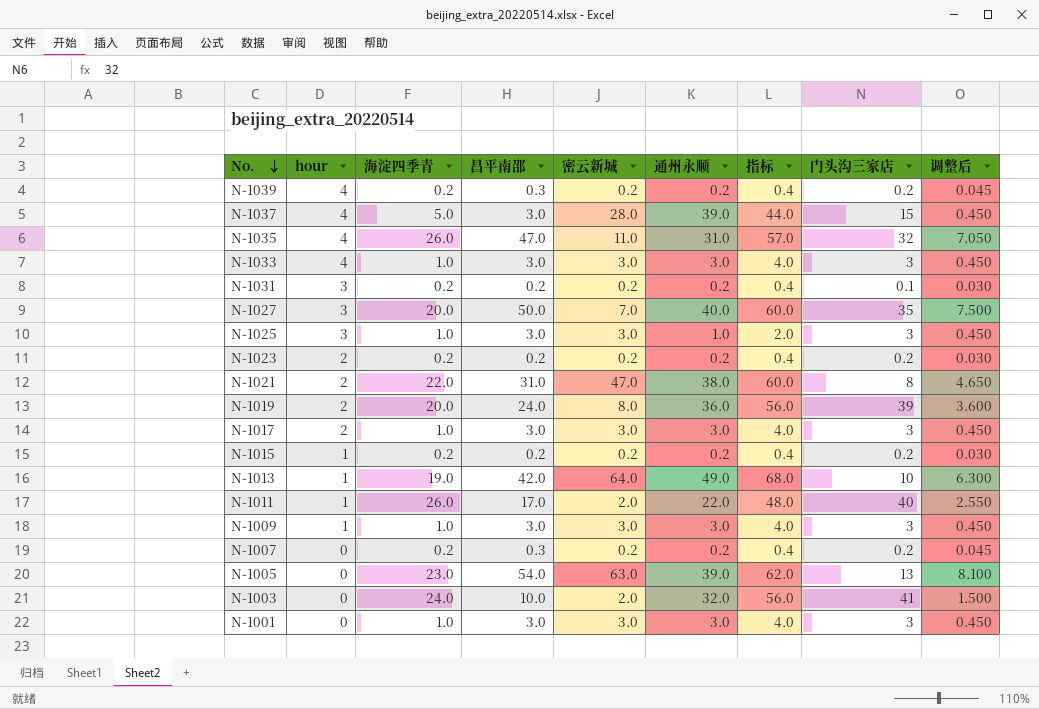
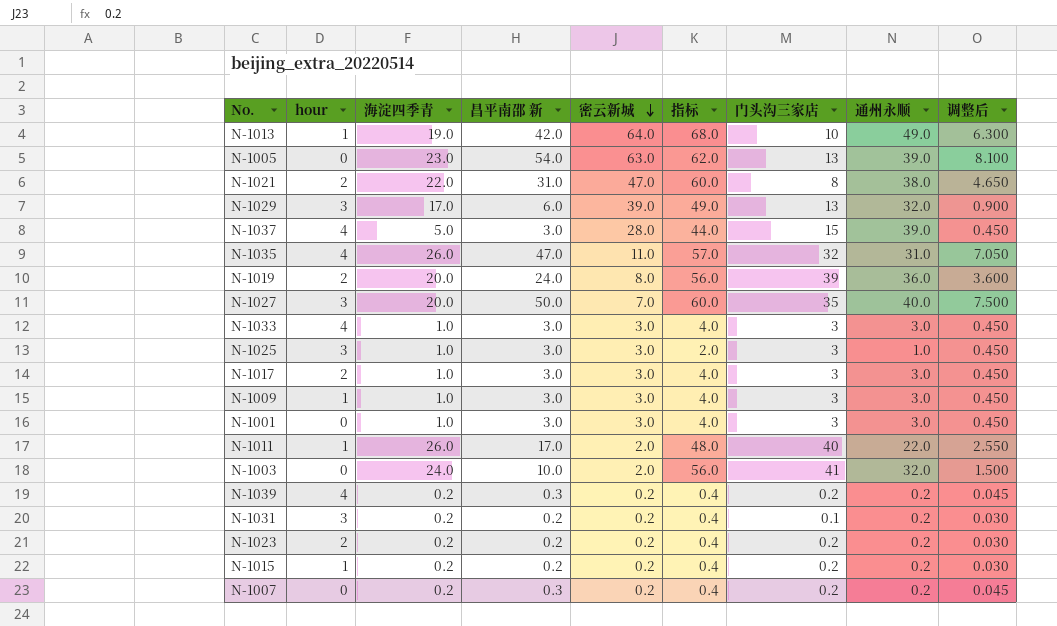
row order: No. descending -> 密云新城 descending
column name: 昌平南邵 -> 昌平南邵 新
column 通州永顺 | position: 6 -> 8
row N-1029: none -> 3 | 17.0 | 6.0 | 39.0 | 49.0 | 13 | 32.0 | 0.900

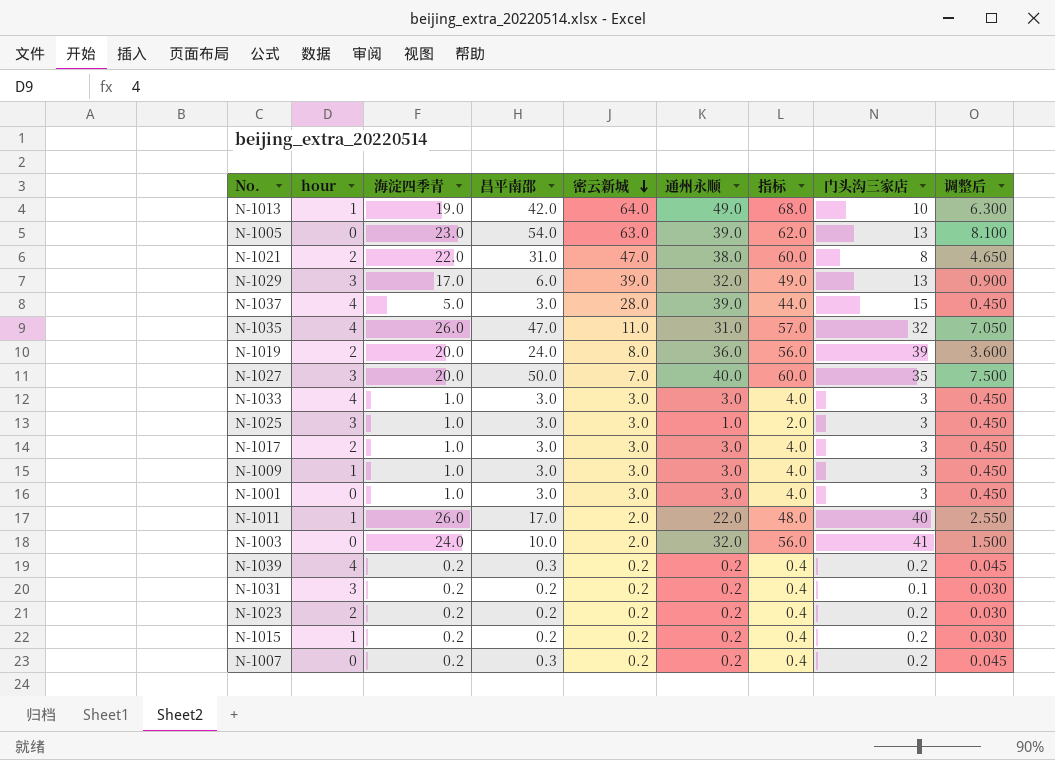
column name: 昌平南邵 新 -> 昌平南邵
column 通州永顺 | position: 8 -> 6

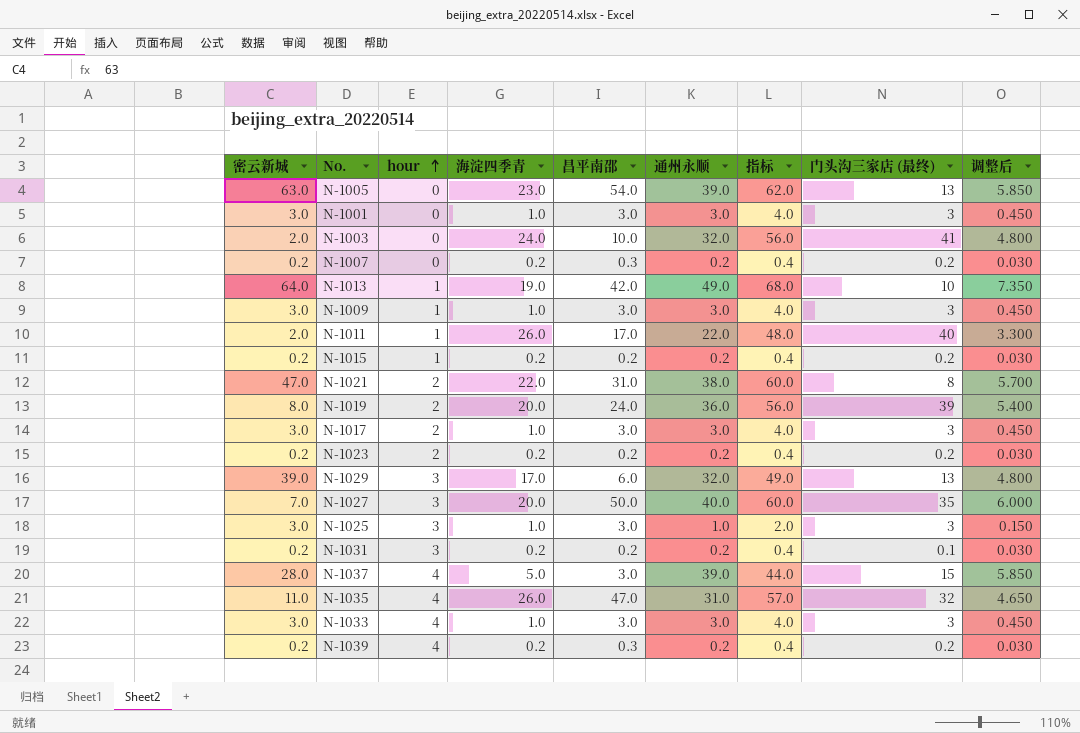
row order: 密云新城 descending -> hour ascending
column 密云新城 | position: 5 -> 1
column name: 门头沟三家店 -> 门头沟三家店 (最终)
column 调整后 | formula: [昌平南邵] * 0.15 -> [通州永顺] * 0.15

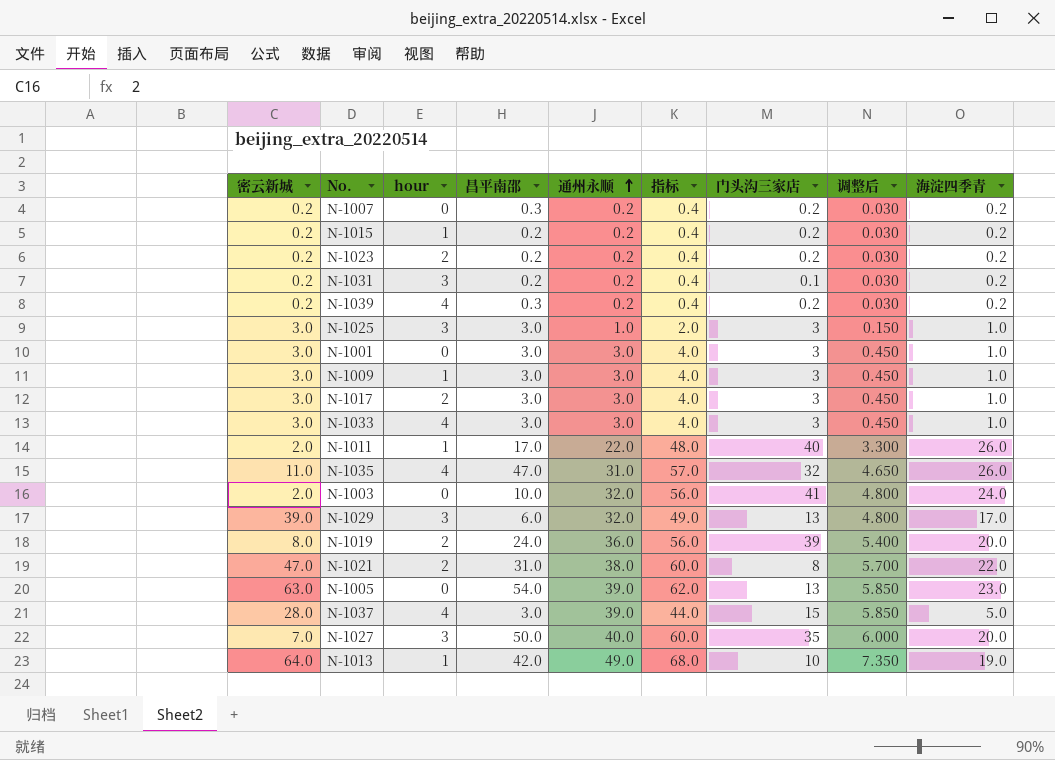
row order: hour ascending -> 通州永顺 ascending
column name: 门头沟三家店 (最终) -> 门头沟三家店
column 海淀四季青 | position: 4 -> 9

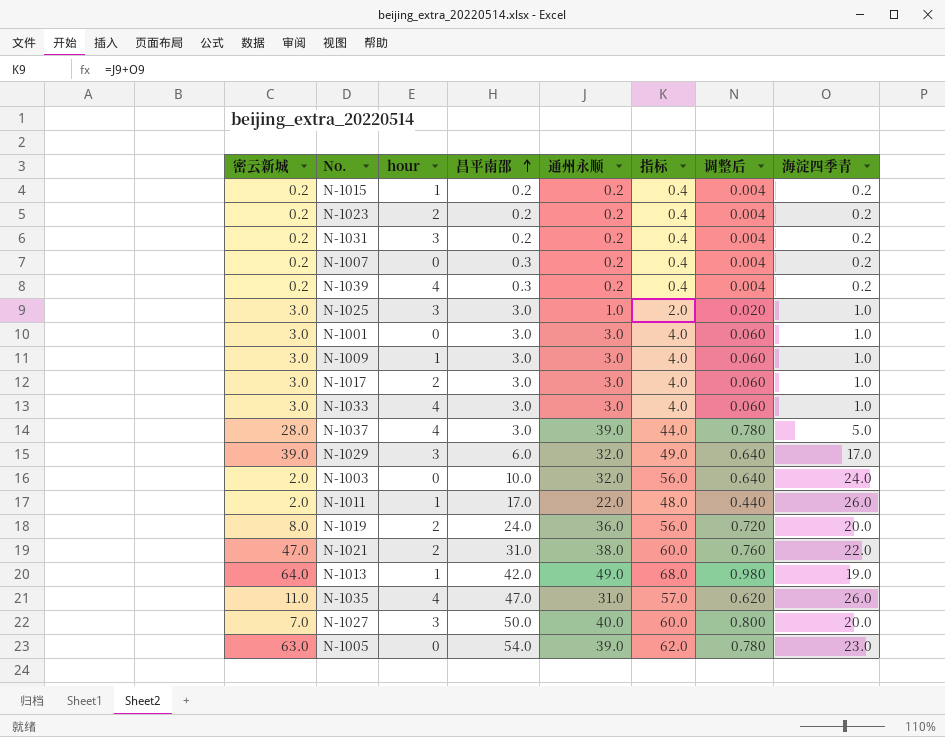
row order: 通州永顺 ascending -> 昌平南邵 ascending
column 门头沟三家店 | position: 7 -> none
column 调整后 | formula: [通州永顺] * 0.15 -> [通州永顺] * 0.02

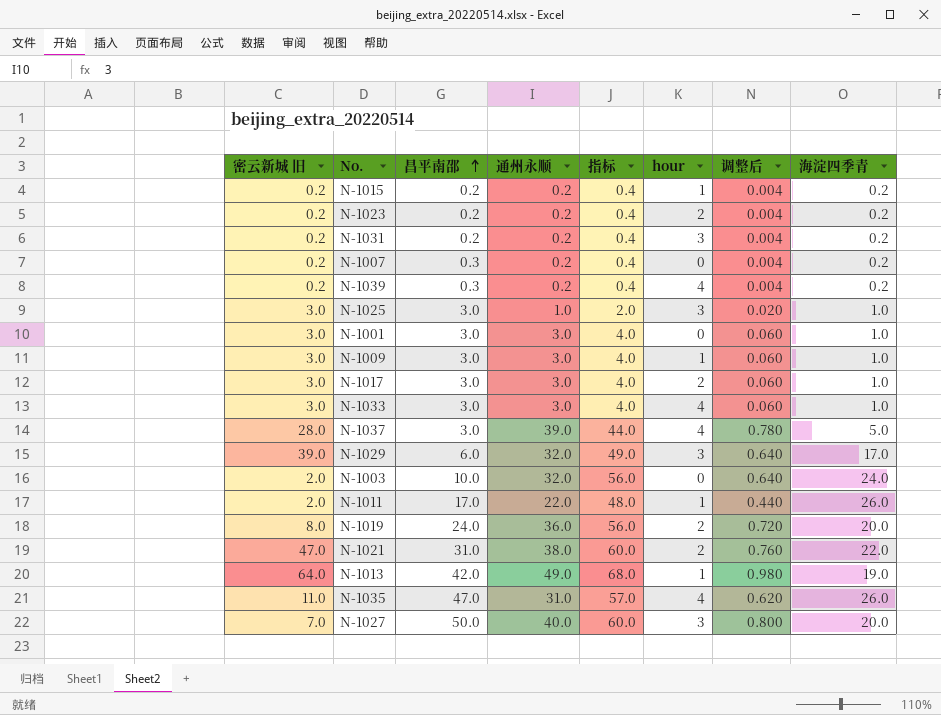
column name: 密云新城 -> 密云新城 旧
column hour | position: 3 -> 6
row N-1005: 63.0 | 0 | 54.0 | 39.0 | 62.0 | 0.780 | 23.0 -> none

